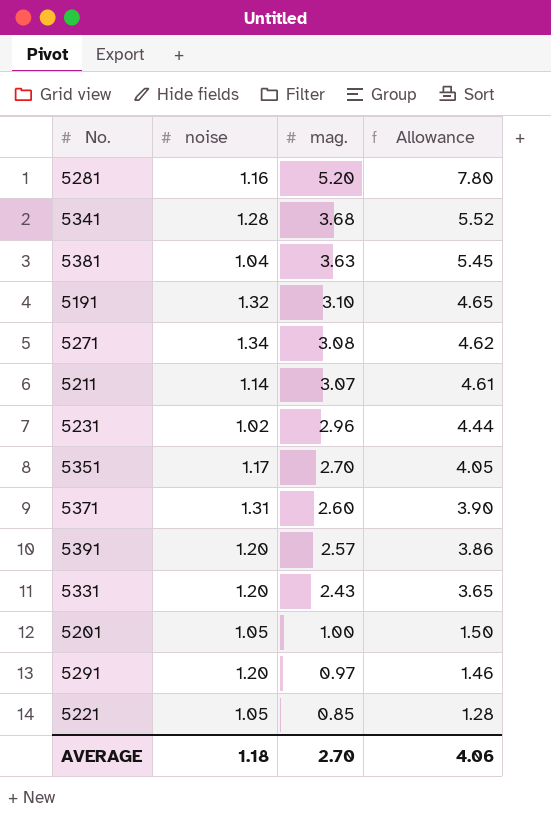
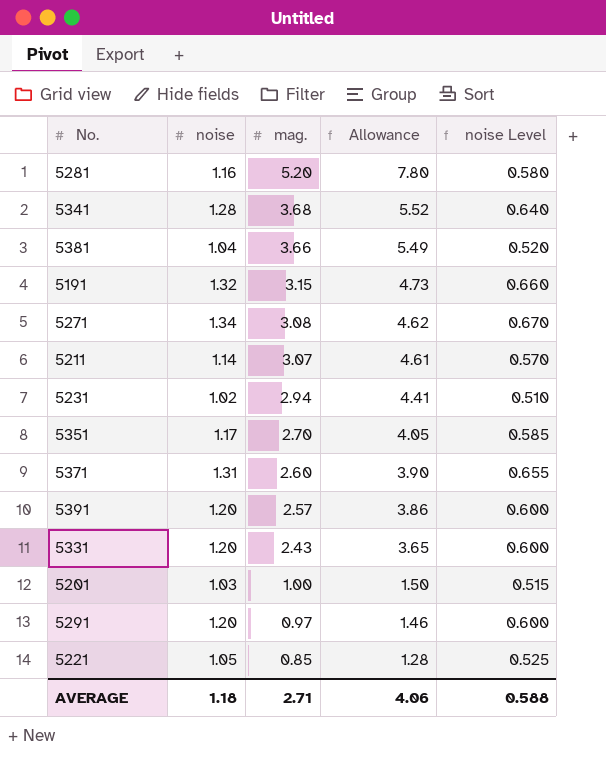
column noise Level | formula: none -> [noise] * 0.5
5381 | mag.: 3.63 -> 3.66
5381 | Allowance: 5.45 -> 5.49
5191 | mag.: 3.10 -> 3.15
5191 | Allowance: 4.65 -> 4.73
5231 | mag.: 2.96 -> 2.94
5231 | Allowance: 4.44 -> 4.41
5201 | noise: 1.05 -> 1.03
AVERAGE | mag.: 2.70 -> 2.71

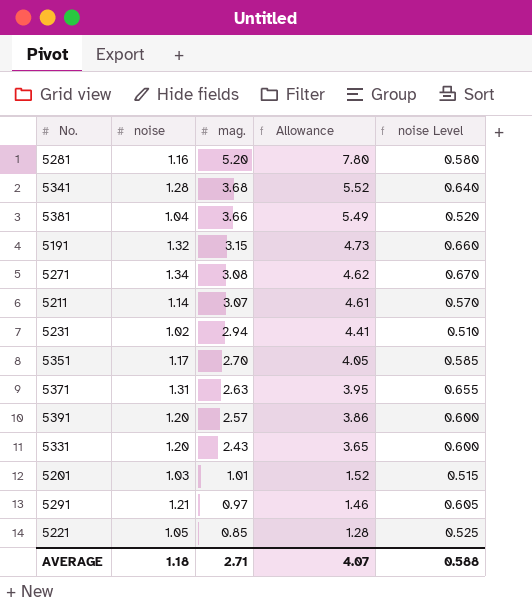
5371 | mag.: 2.60 -> 2.63
5371 | Allowance: 3.90 -> 3.95
5201 | mag.: 1.00 -> 1.01
5201 | Allowance: 1.50 -> 1.52
5291 | noise: 1.20 -> 1.21
5291 | noise Level: 0.600 -> 0.605
AVERAGE | Allowance: 4.06 -> 4.07

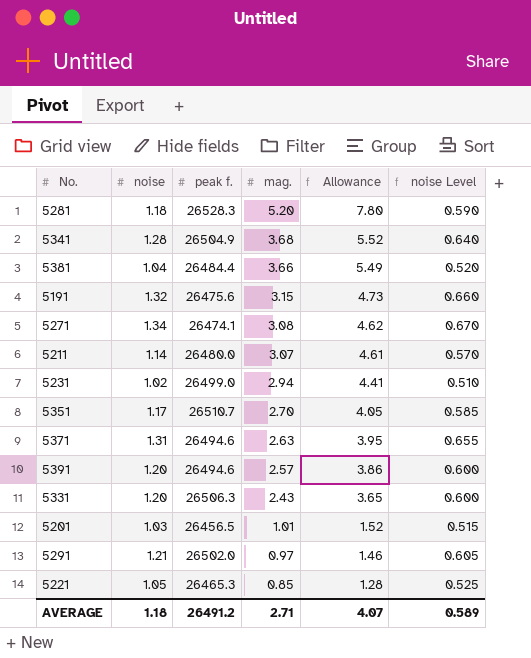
column peak f. | position: none -> 3
5281 | noise: 1.16 -> 1.18
5281 | noise Level: 0.580 -> 0.590
AVERAGE | noise Level: 0.588 -> 0.589

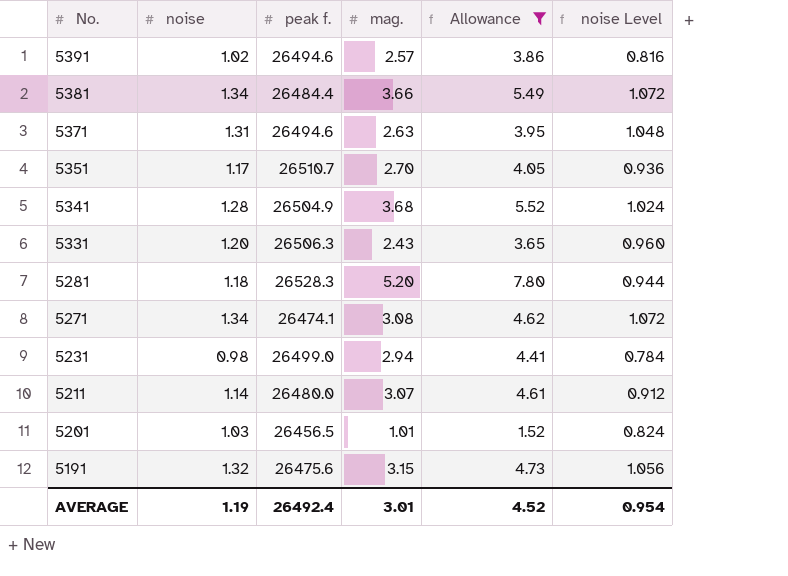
filter: none -> Allowance >= 1.52
row order: mag. descending -> No. descending
column noise Level | formula: [noise] * 0.5 -> [noise] * 0.8
5391 | noise: 1.20 -> 1.02
5381 | noise: 1.04 -> 1.34
5231 | noise: 1.02 -> 0.98
AVERAGE | noise: 1.18 -> 1.19
AVERAGE | peak f.: 26491.2 -> 26492.4
AVERAGE | mag.: 2.71 -> 3.01
AVERAGE | Allowance: 4.07 -> 4.52
AVERAGE | noise Level: 0.589 -> 0.954

